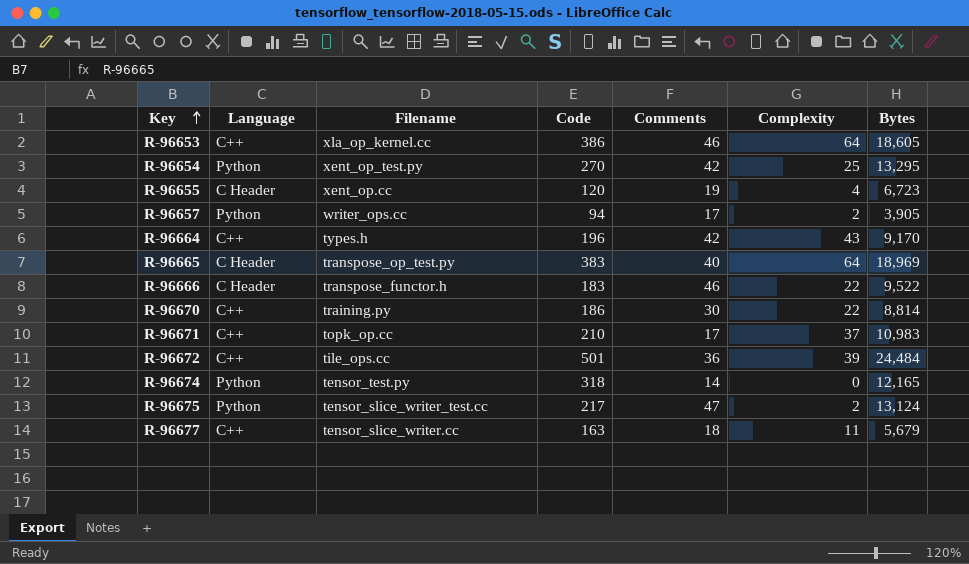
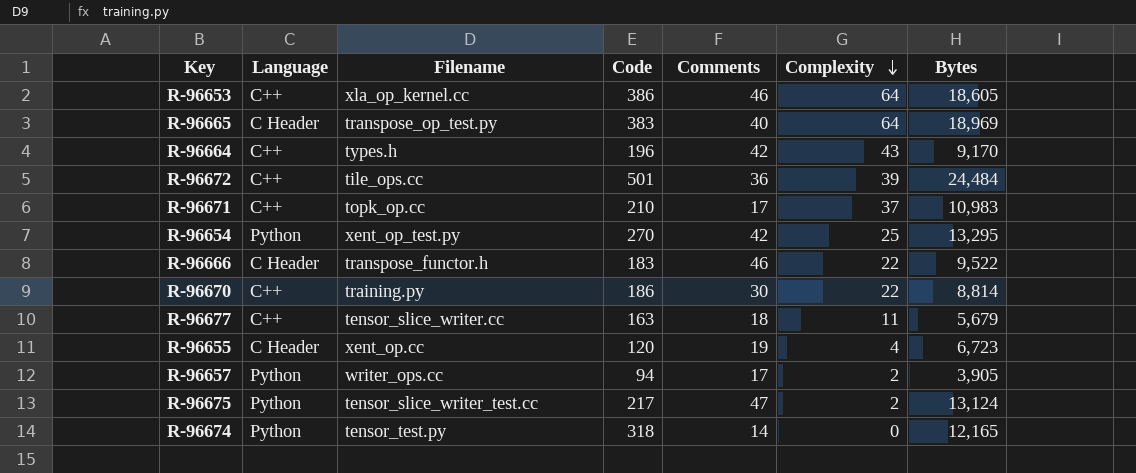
row order: Key ascending -> Complexity descending

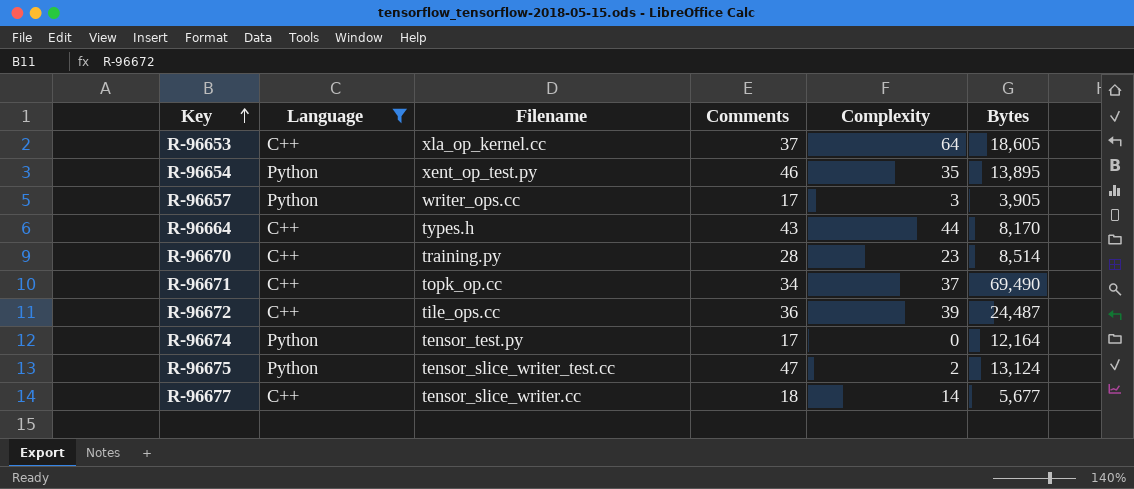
filter: none -> Language != C Header
row order: Complexity descending -> Key ascending
column Code | position: 4 -> none
R-96653 | Comments: 46 -> 37
R-96654 | Comments: 42 -> 46
R-96654 | Complexity: 25 -> 35
R-96654 | Bytes: 13,295 -> 13,895
R-96657 | Complexity: 2 -> 3
R-96664 | Comments: 42 -> 43
R-96664 | Complexity: 43 -> 44
R-96664 | Bytes: 9,170 -> 8,170
R-96670 | Comments: 30 -> 28
R-96670 | Complexity: 22 -> 23
R-96670 | Bytes: 8,814 -> 8,514
R-96671 | Comments: 17 -> 34
R-96671 | Bytes: 10,983 -> 69,490
R-96672 | Bytes: 24,484 -> 24,487
R-96674 | Comments: 14 -> 17
R-96674 | Bytes: 12,165 -> 12,164
R-96677 | Complexity: 11 -> 14
R-96677 | Bytes: 5,679 -> 5,677

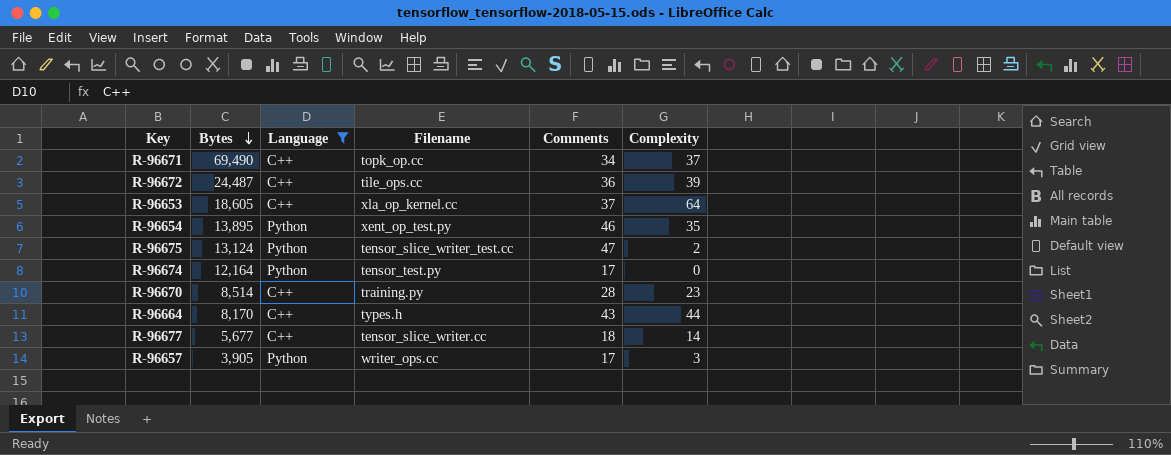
row order: Key ascending -> Bytes descending
column Bytes | position: 6 -> 2

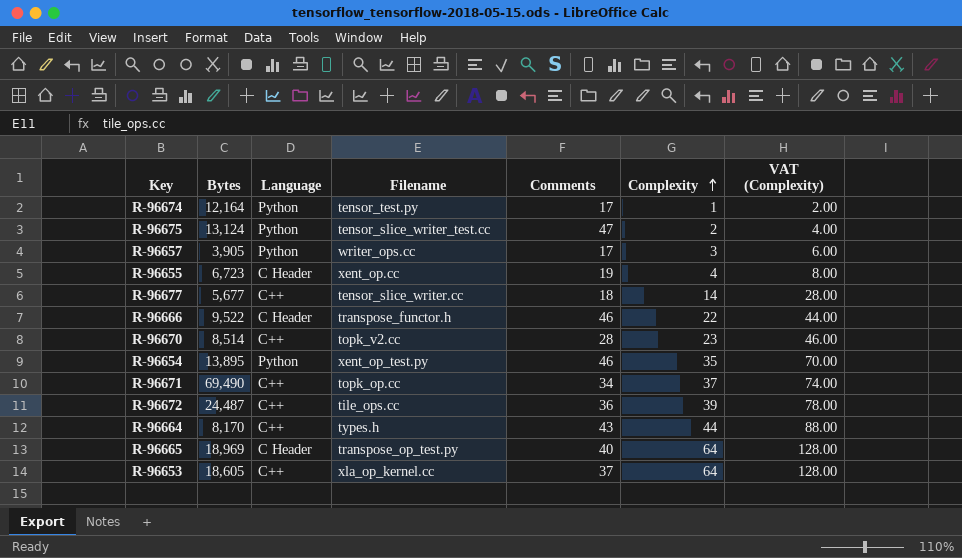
filter: Language != C Header -> none
row order: Bytes descending -> Complexity ascending
column VAT (Complexity) | formula: none -> [Complexity] * 2
R-96674 | Complexity: 0 -> 1
R-96670 | Filename: training.py -> topk_v2.cc

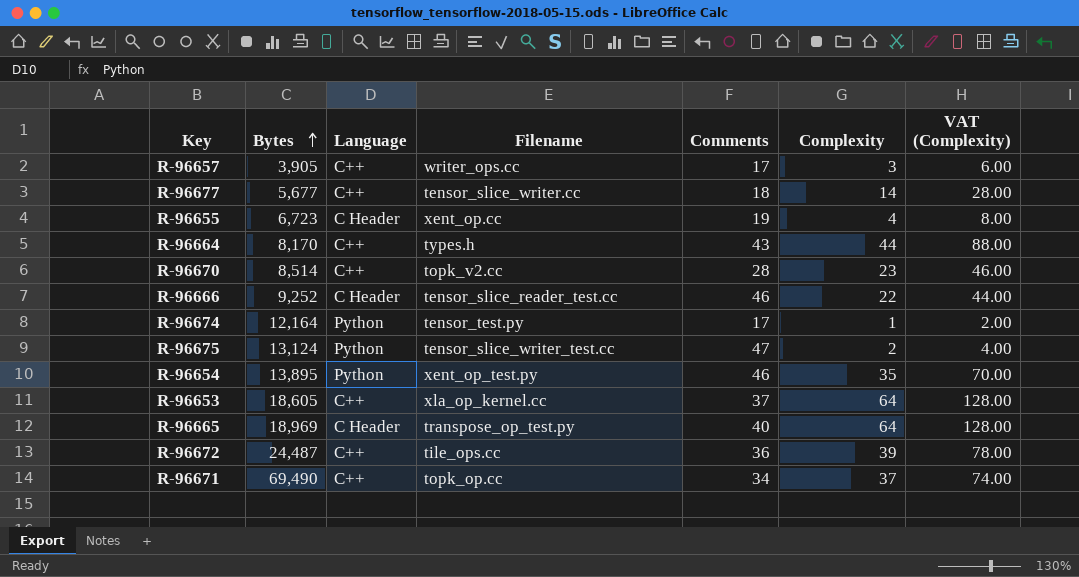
row order: Complexity ascending -> Bytes ascending
R-96657 | Language: Python -> C++
R-96666 | Bytes: 9,522 -> 9,252
R-96666 | Filename: transpose_functor.h -> tensor_slice_reader_test.cc

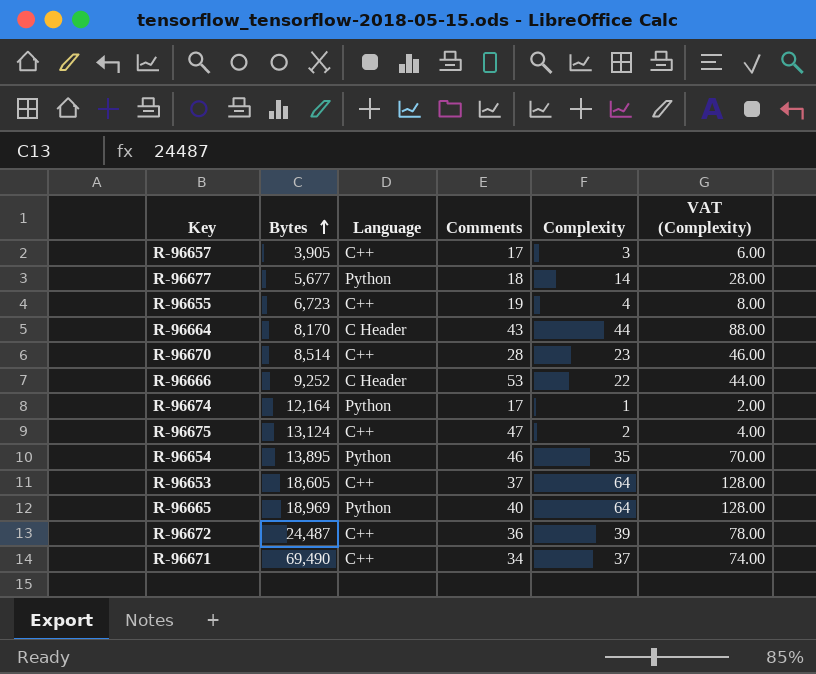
column Filename | position: 4 -> none
R-96677 | Language: C++ -> Python
R-96655 | Language: C Header -> C++
R-96664 | Language: C++ -> C Header
R-96666 | Comments: 46 -> 53
R-96675 | Language: Python -> C++
R-96665 | Language: C Header -> Python

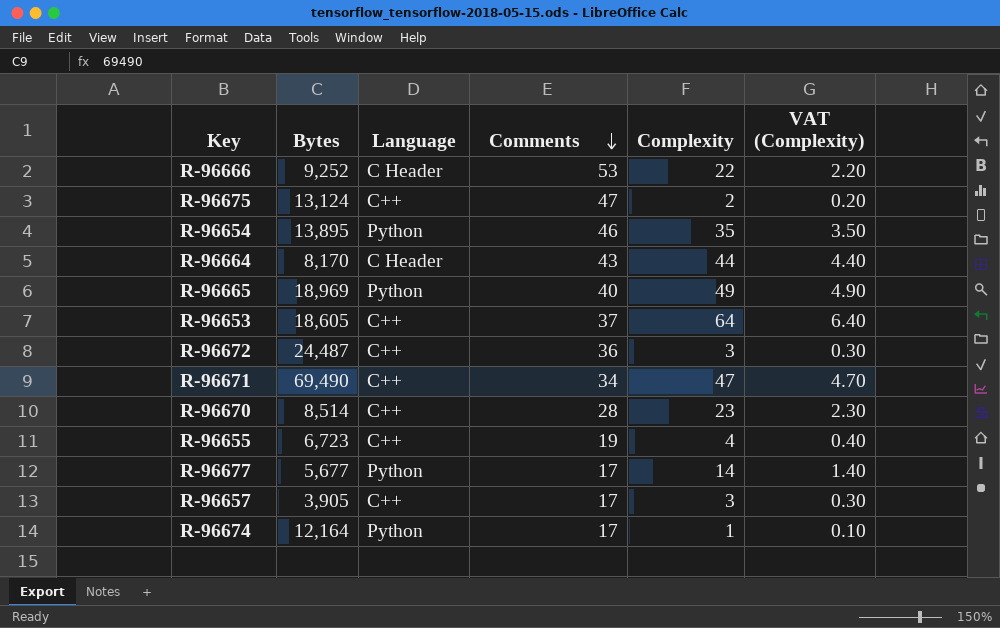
row order: Bytes ascending -> Comments descending
column VAT (Complexity) | formula: [Complexity] * 2 -> [Complexity] * 0.1
R-96665 | Complexity: 64 -> 49
R-96672 | Complexity: 39 -> 3
R-96671 | Complexity: 37 -> 47
R-96677 | Comments: 18 -> 17

